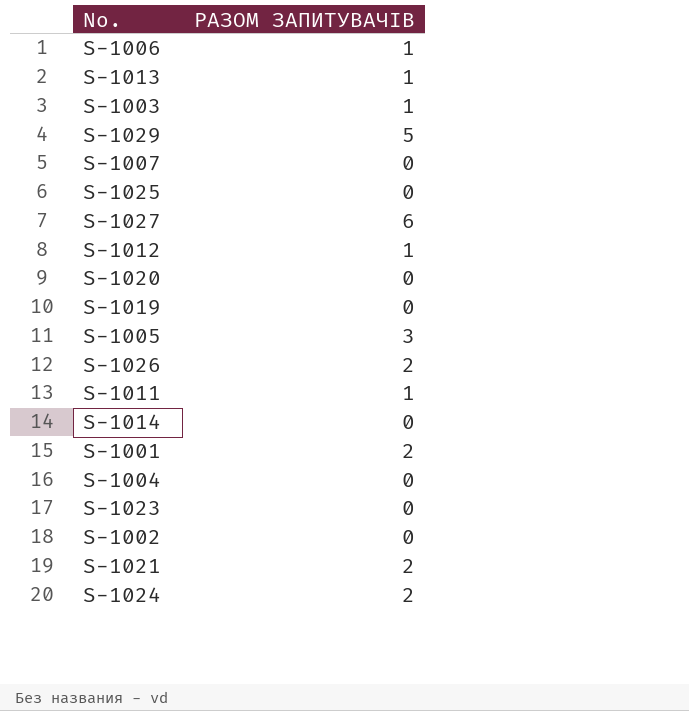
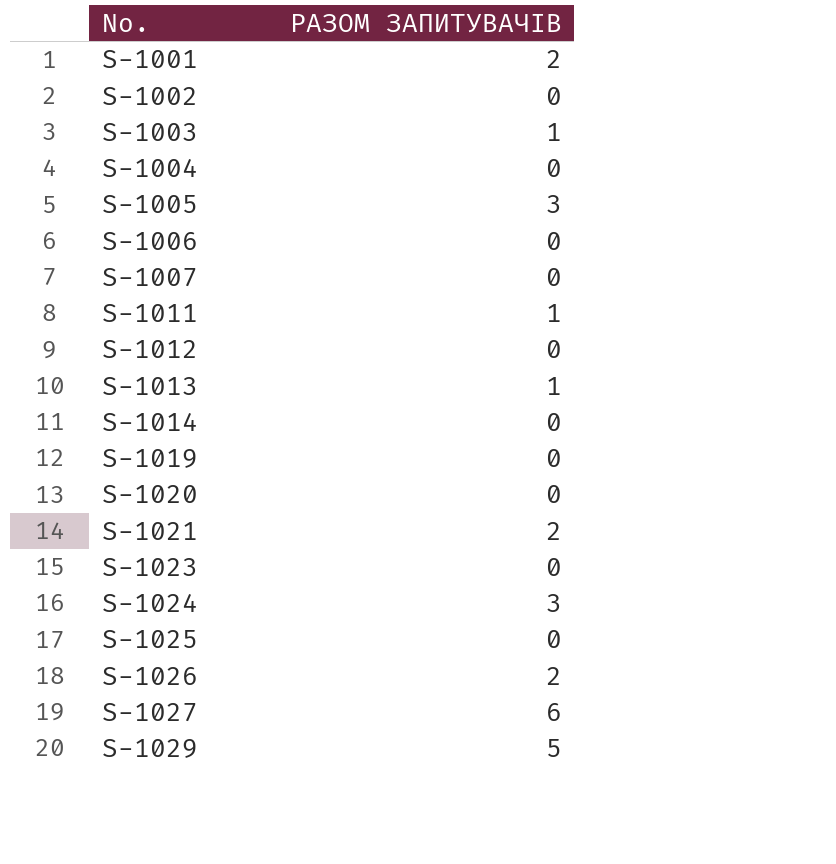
row order: none -> No. ascending
S-1006 | РАЗОМ ЗАПИТУВАЧІВ: 1 -> 0
S-1012 | РАЗОМ ЗАПИТУВАЧІВ: 1 -> 0
S-1024 | РАЗОМ ЗАПИТУВАЧІВ: 2 -> 3

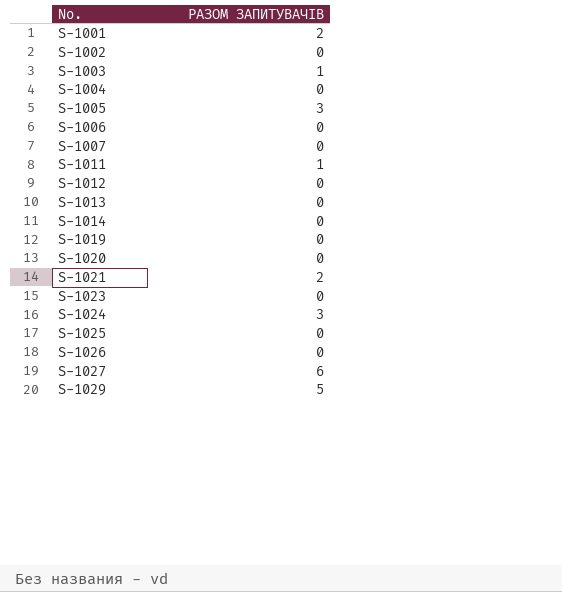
S-1013 | РАЗОМ ЗАПИТУВАЧІВ: 1 -> 0
S-1026 | РАЗОМ ЗАПИТУВАЧІВ: 2 -> 0

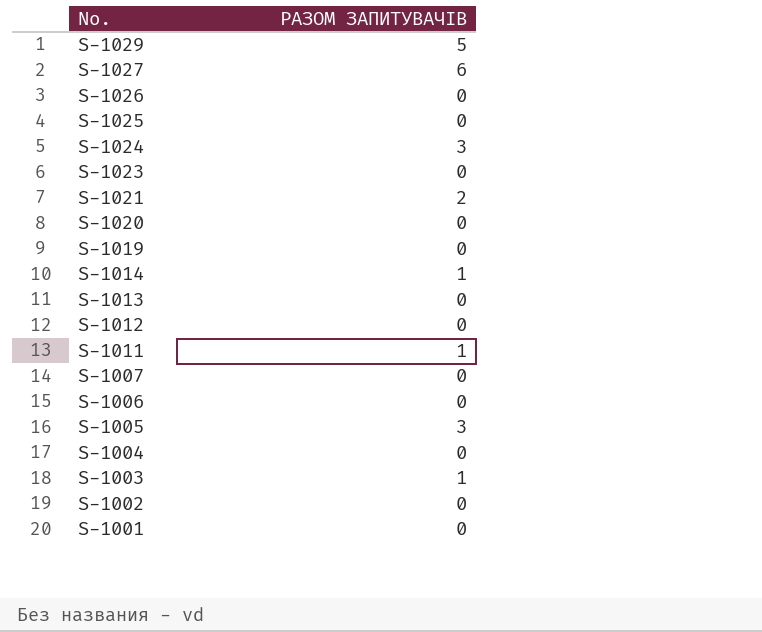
row order: No. ascending -> No. descending
S-1014 | РАЗОМ ЗАПИТУВАЧІВ: 0 -> 1
S-1001 | РАЗОМ ЗАПИТУВАЧІВ: 2 -> 0

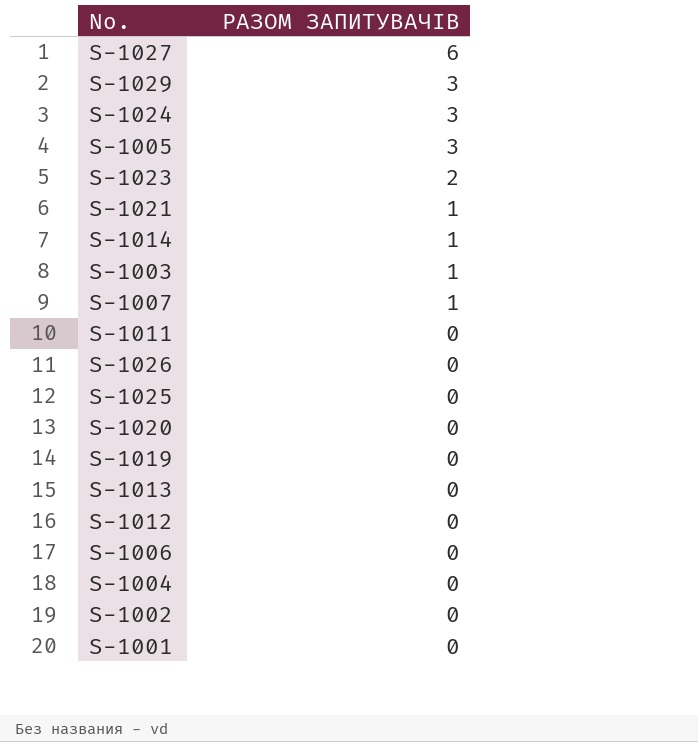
row order: No. descending -> РАЗОМ ЗАПИТУВАЧІВ descending
S-1029 | РАЗОМ ЗАПИТУВАЧІВ: 5 -> 3
S-1023 | РАЗОМ ЗАПИТУВАЧІВ: 0 -> 2
S-1021 | РАЗОМ ЗАПИТУВАЧІВ: 2 -> 1
S-1007 | РАЗОМ ЗАПИТУВАЧІВ: 0 -> 1
S-1011 | РАЗОМ ЗАПИТУВАЧІВ: 1 -> 0

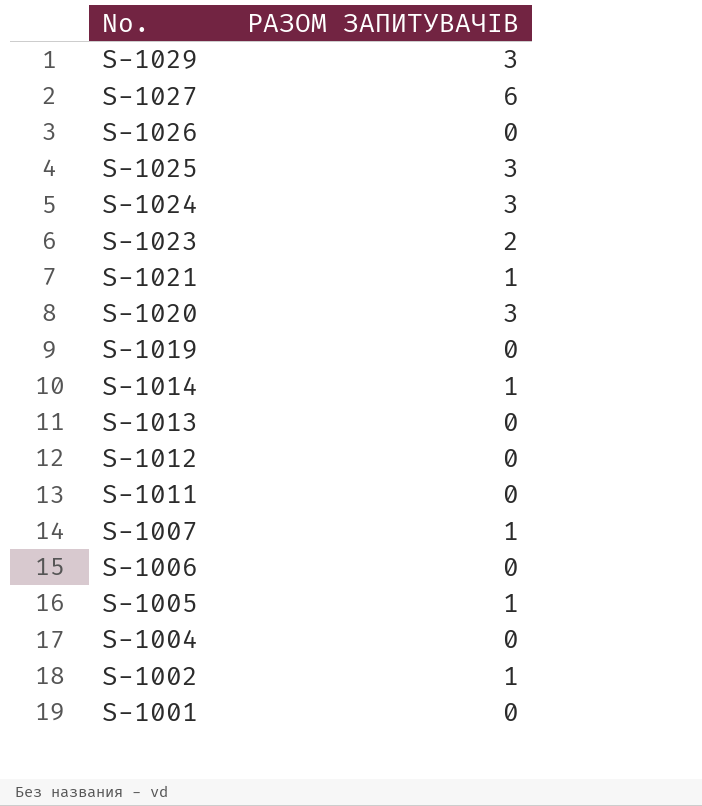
row order: РАЗОМ ЗАПИТУВАЧІВ descending -> No. descending
row S-1003: 1 -> none
S-1025 | РАЗОМ ЗАПИТУВАЧІВ: 0 -> 3
S-1020 | РАЗОМ ЗАПИТУВАЧІВ: 0 -> 3
S-1005 | РАЗОМ ЗАПИТУВАЧІВ: 3 -> 1
S-1002 | РАЗОМ ЗАПИТУВАЧІВ: 0 -> 1

